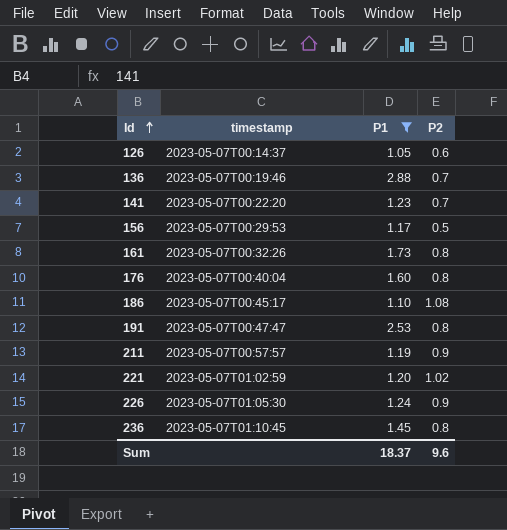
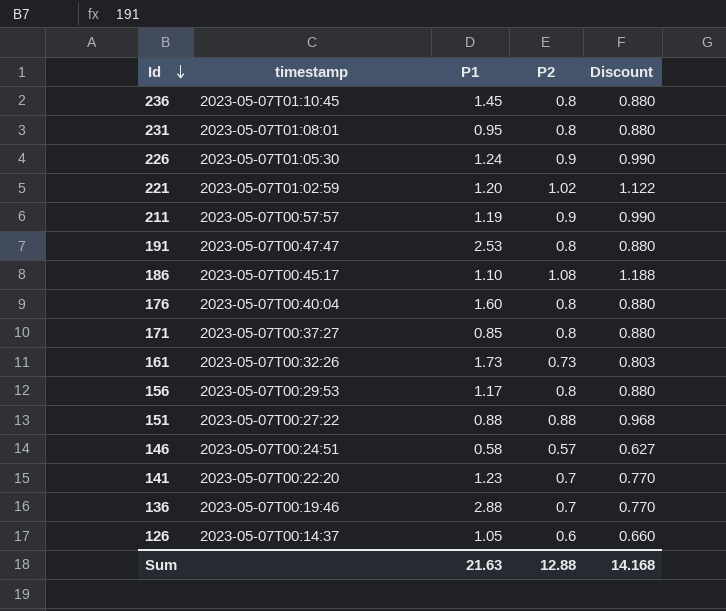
filter: P1 >= 1.05 -> none
row order: Id ascending -> Id descending
column Discount | formula: none -> [P2] * 1.1
161 | P2: 0.8 -> 0.73
156 | P2: 0.5 -> 0.8
Sum | P1: 18.37 -> 21.63
Sum | P2: 9.6 -> 12.88

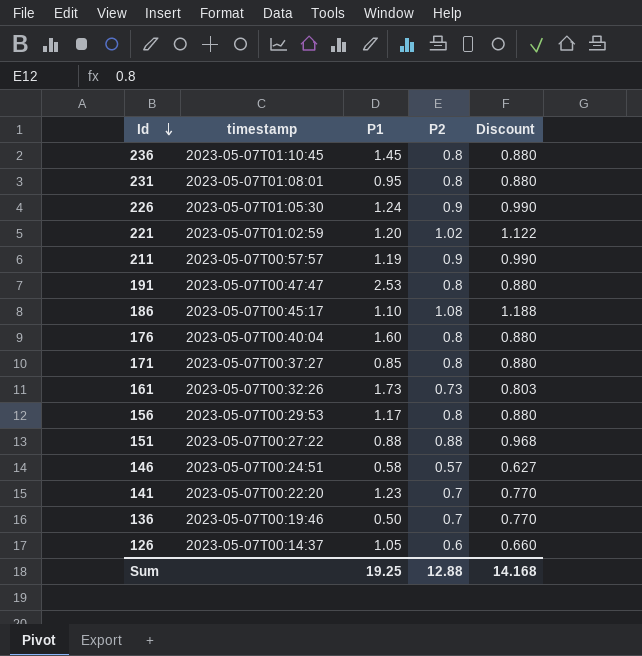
136 | P1: 2.88 -> 0.50
Sum | P1: 21.63 -> 19.25

